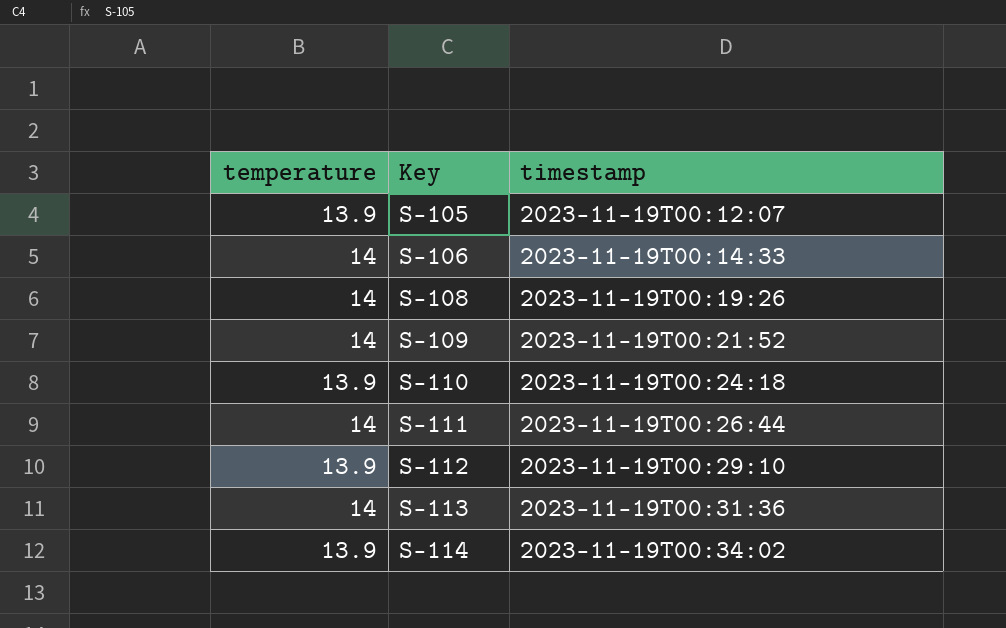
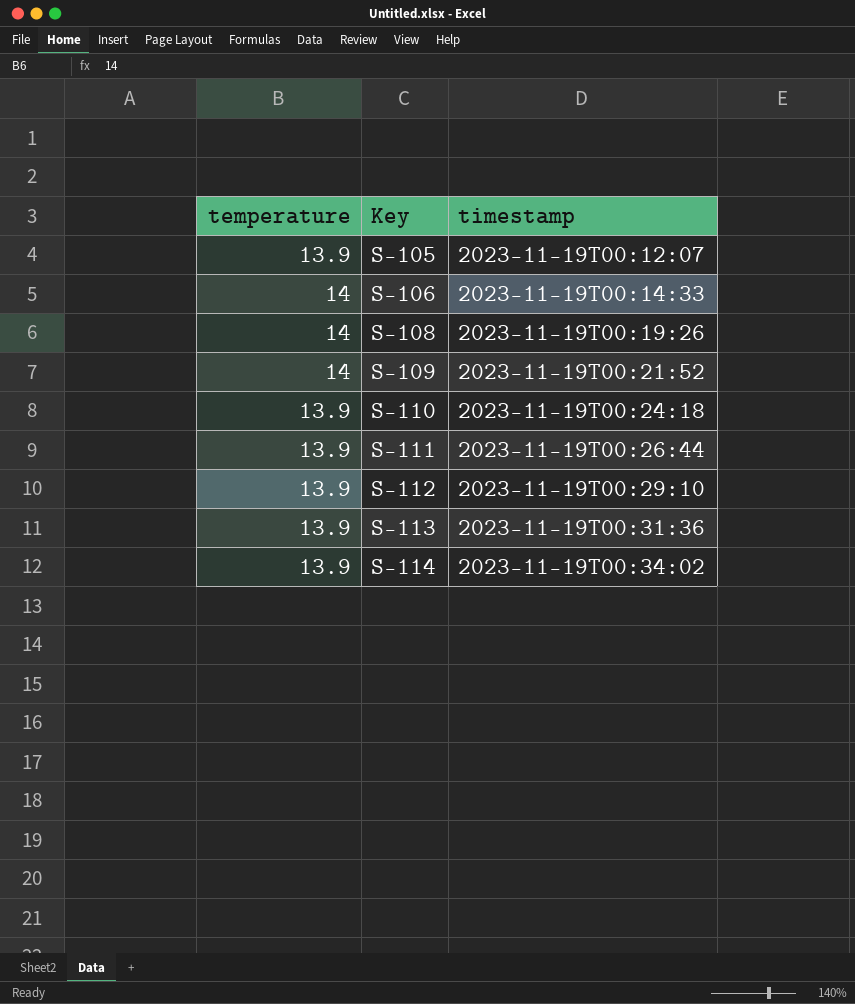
S-111 | temperature: 14 -> 13.9
S-113 | temperature: 14 -> 13.9

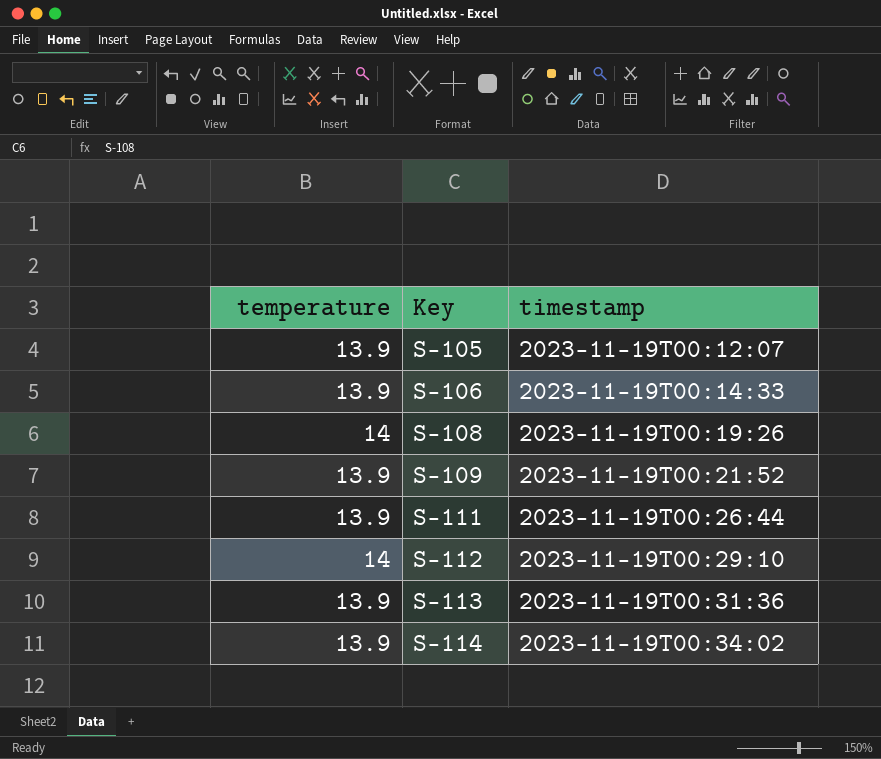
row S-110: 13.9 | 2023-11-19T00:24:18 -> none
S-106 | temperature: 14 -> 13.9
S-109 | temperature: 14 -> 13.9
S-112 | temperature: 13.9 -> 14

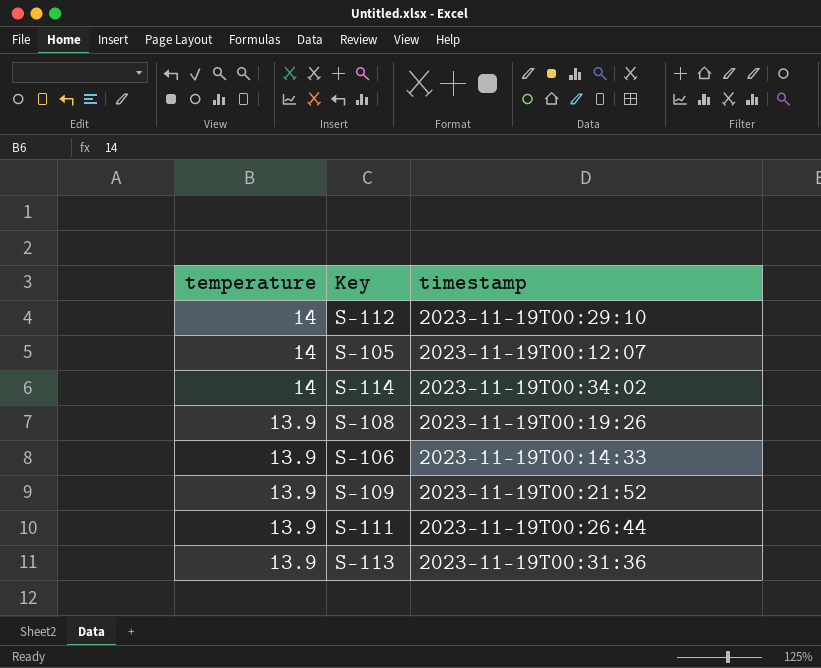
row order: Key ascending -> temperature descending
S-105 | temperature: 13.9 -> 14
S-114 | temperature: 13.9 -> 14
S-108 | temperature: 14 -> 13.9

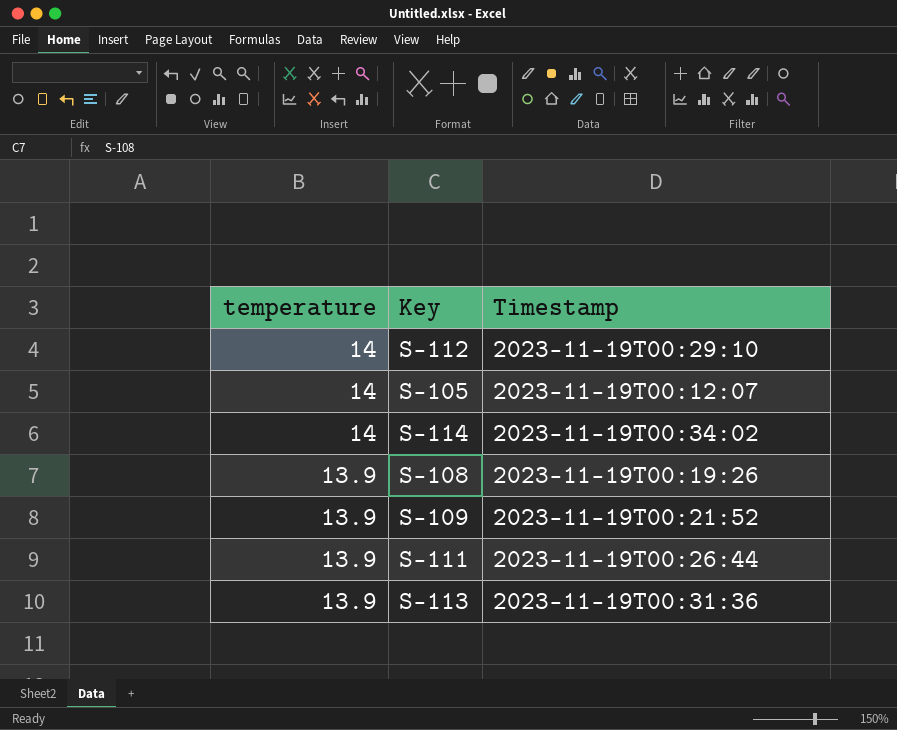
column name: timestamp -> Timestamp
row S-106: 13.9 | 2023-11-19T00:14:33 -> none

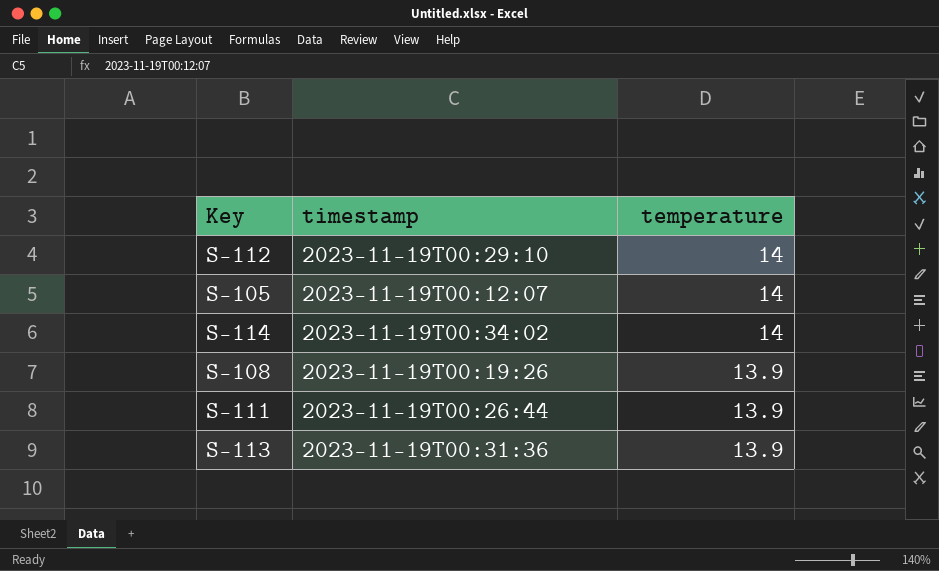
column name: Timestamp -> timestamp
column temperature | position: 1 -> 3
row S-109: 13.9 | 2023-11-19T00:21:52 -> none

